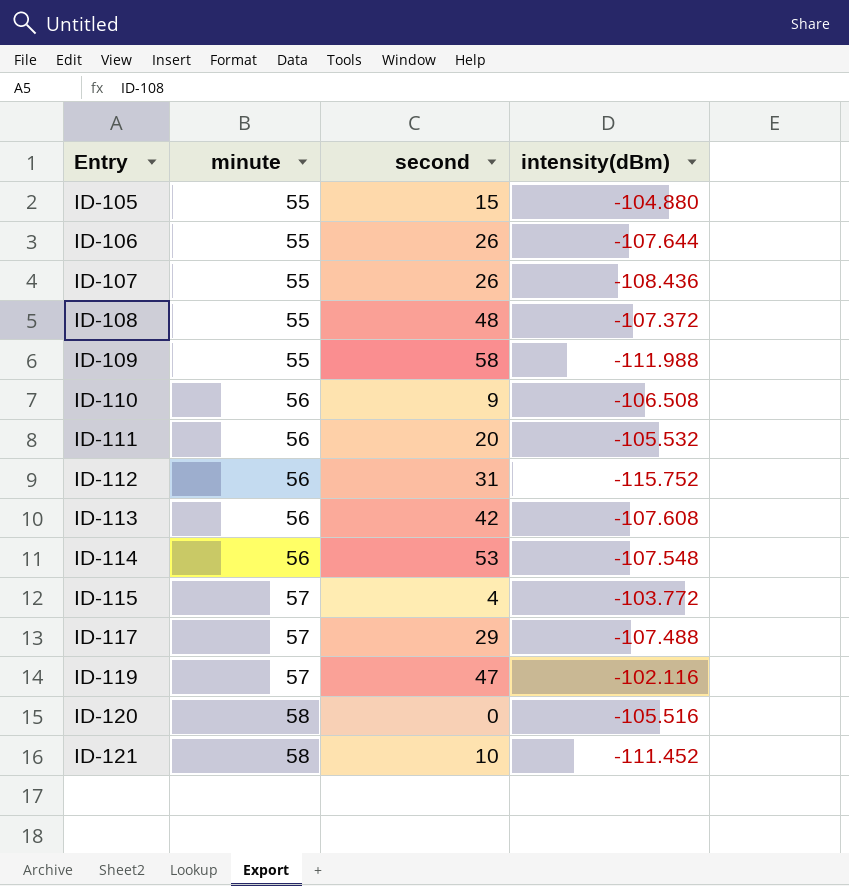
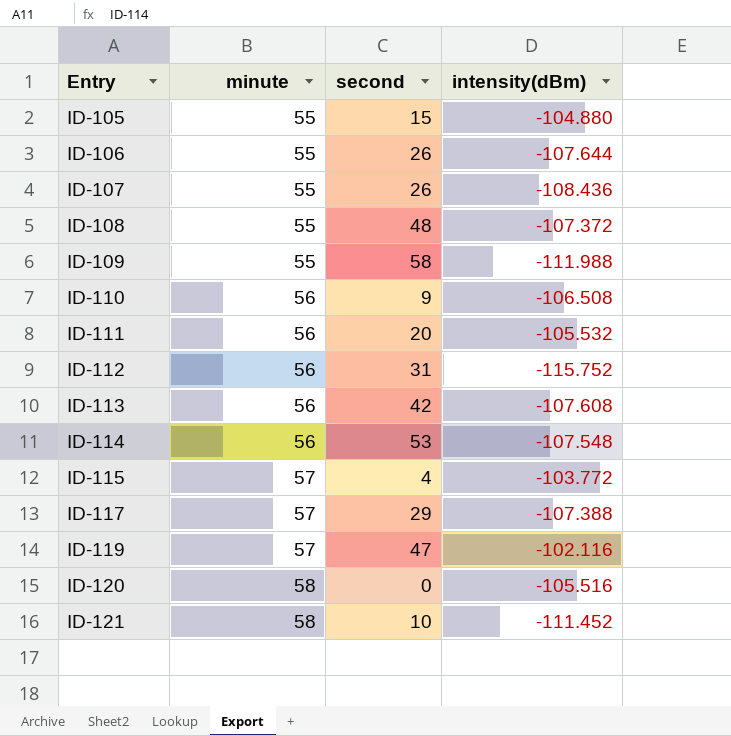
ID-117 | intensity(dBm): -107.488 -> -107.388

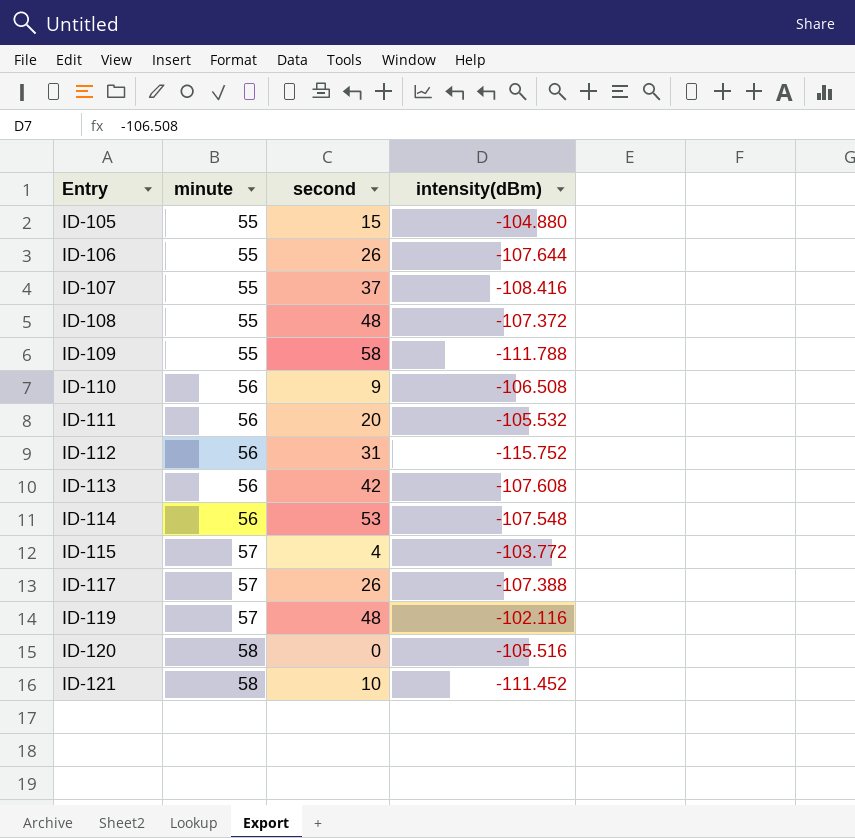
ID-107 | second: 26 -> 37
ID-107 | intensity(dBm): -108.436 -> -108.416
ID-109 | intensity(dBm): -111.988 -> -111.788
ID-117 | second: 29 -> 26
ID-119 | second: 47 -> 48

